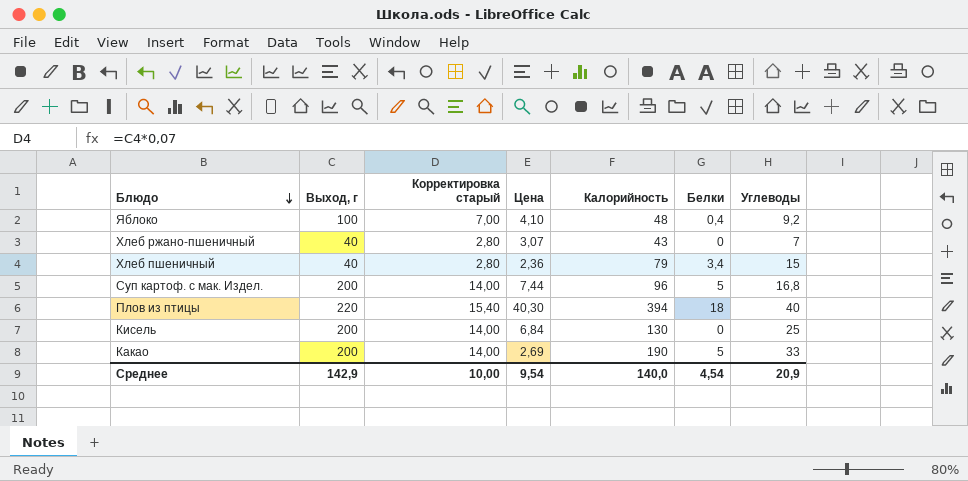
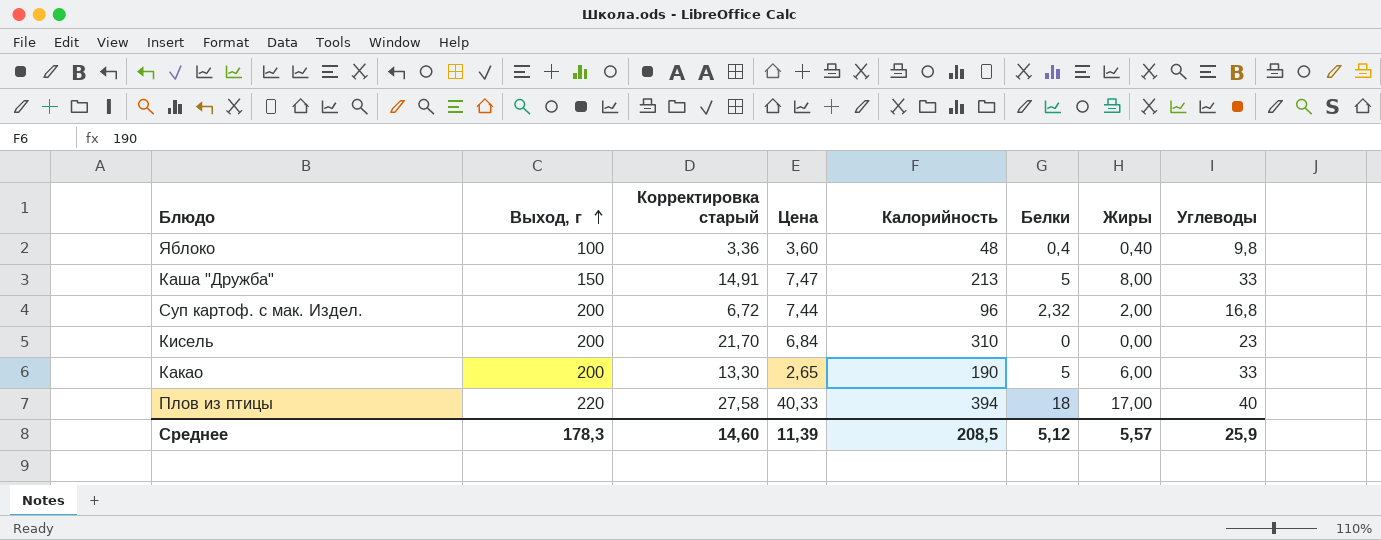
row order: Блюдо descending -> Выход, г ascending
column Корректировка старый | formula: [Выход, г] * 0,07 -> [Калорийность] * 0,07
column Жиры | position: none -> 7
row Хлеб ржано-пшеничный: 40 | 2,80 | 3,07 | 43 | 0 | 7 -> none
row Хлеб пшеничный: 40 | 2,80 | 2,36 | 79 | 3,4 | 15 -> none
Яблоко | Цена: 4,10 -> 3,60
Яблоко | Углеводы: 9,2 -> 9,8
row Каша "Дружба": none -> 150 | 14,91 | 7,47 | 213 | 5 | 8,00 | 33
Суп картоф. с мак. Издел. | Белки: 5 -> 2,32
Кисель | Калорийность: 130 -> 310
Кисель | Углеводы: 25 -> 23
Какао | Цена: 2,69 -> 2,65
Плов из птицы | Цена: 40,30 -> 40,33
Среднее | Выход, г: 142,9 -> 178,3
Среднее | Корректировка старый: 10,00 -> 14,60
Среднее | Цена: 9,54 -> 11,39
Среднее | Калорийность: 140,0 -> 208,5
Среднее | Белки: 4,54 -> 5,12
Среднее | Углеводы: 20,9 -> 25,9

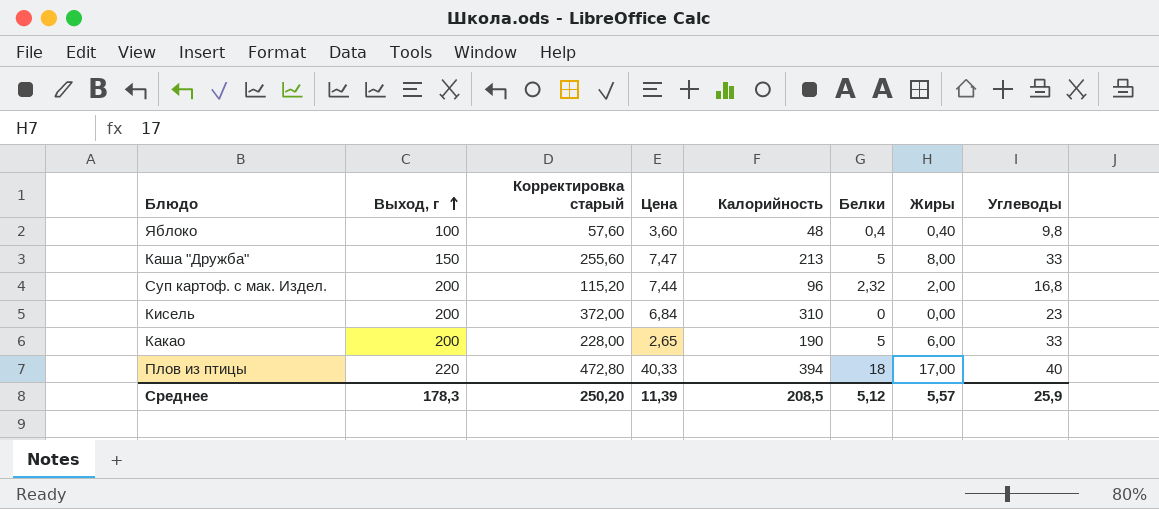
column Корректировка старый | formula: [Калорийность] * 0,07 -> [Калорийность] * 1,2
Среднее | Корректировка старый: 14,60 -> 250,20

